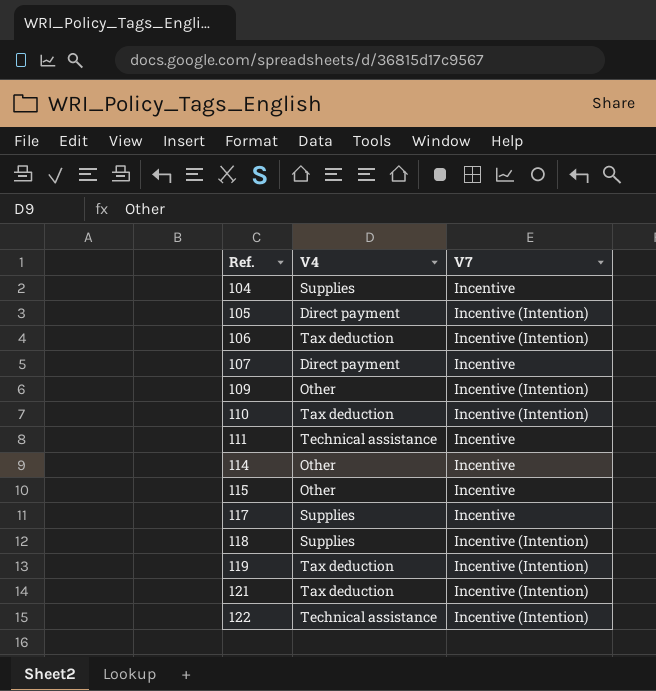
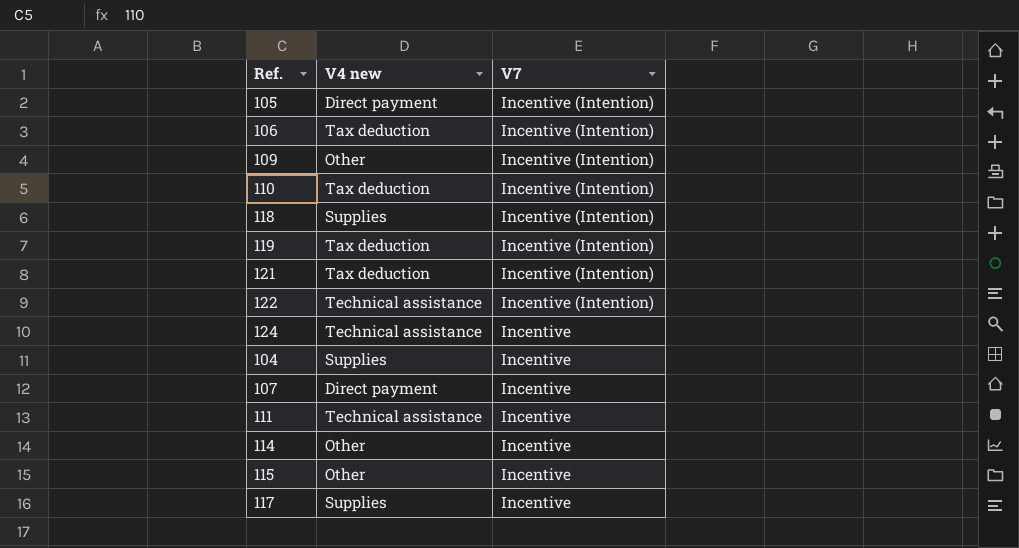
row order: Ref. ascending -> V7 descending
column name: V4 -> V4 new
row 124: none -> Technical assistance | Incentive

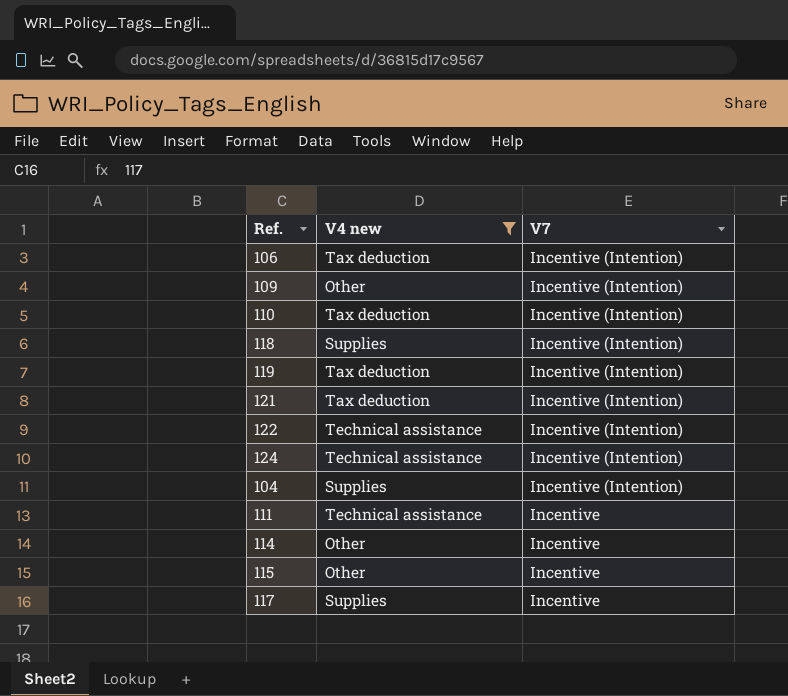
filter: none -> V4 new != Direct payment
124 | V7: Incentive -> Incentive (Intention)
104 | V7: Incentive -> Incentive (Intention)

